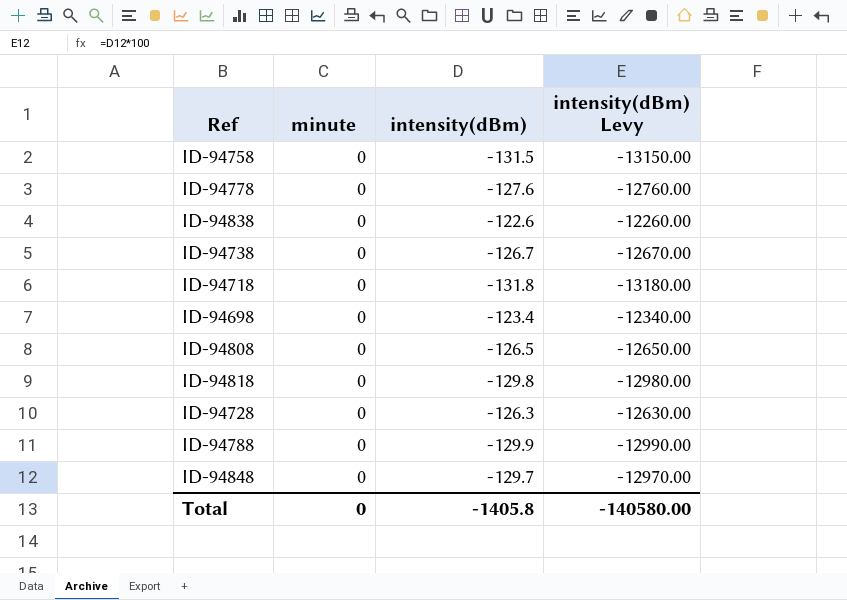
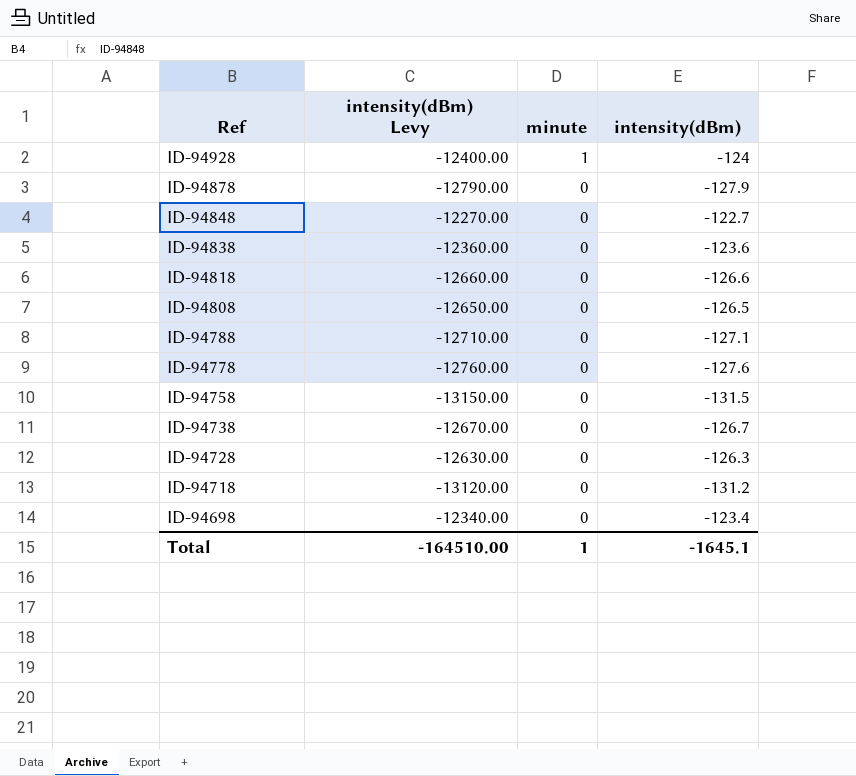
row order: none -> Ref descending
column intensity(dBm) Levy | position: 4 -> 2
row ID-94928: none -> -12400.00 | 1 | -124
row ID-94878: none -> -12790.00 | 0 | -127.9
ID-94848 | intensity(dBm) Levy: -12970.00 -> -12270.00
ID-94848 | intensity(dBm): -129.7 -> -122.7
ID-94838 | intensity(dBm) Levy: -12260.00 -> -12360.00
ID-94838 | intensity(dBm): -122.6 -> -123.6
ID-94818 | intensity(dBm) Levy: -12980.00 -> -12660.00
ID-94818 | intensity(dBm): -129.8 -> -126.6
ID-94788 | intensity(dBm) Levy: -12990.00 -> -12710.00
ID-94788 | intensity(dBm): -129.9 -> -127.1
ID-94718 | intensity(dBm) Levy: -13180.00 -> -13120.00
ID-94718 | intensity(dBm): -131.8 -> -131.2
Total | intensity(dBm) Levy: -140580.00 -> -164510.00
Total | minute: 0 -> 1
Total | intensity(dBm): -1405.8 -> -1645.1

